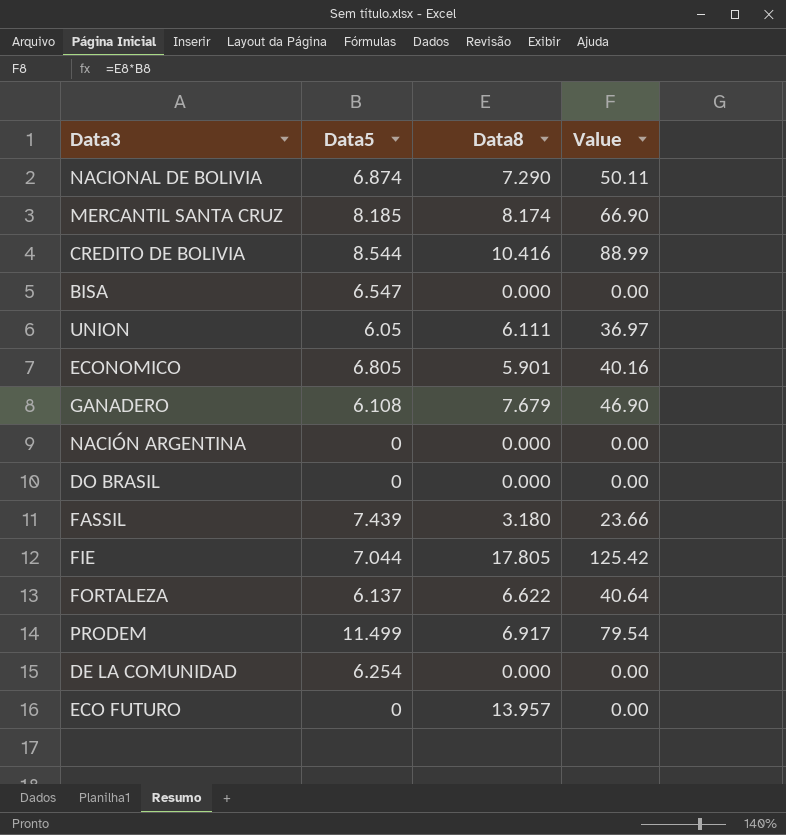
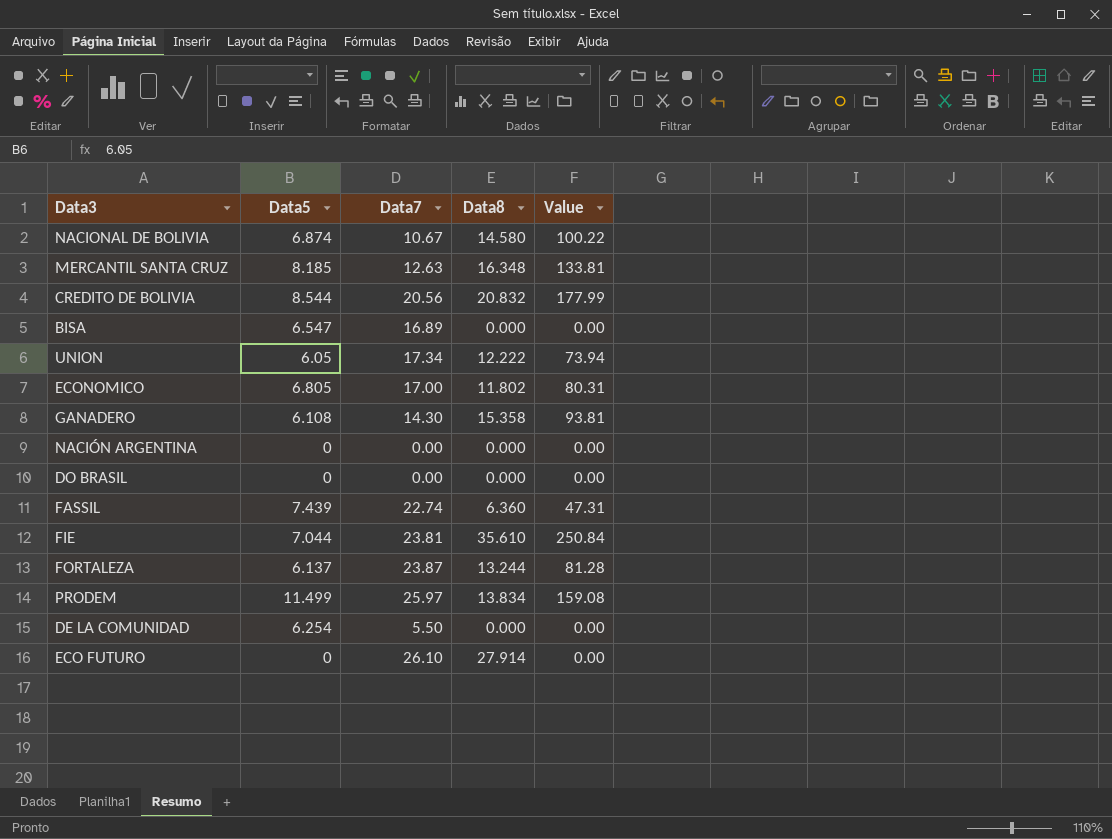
column Data7 | position: none -> 3
NACIONAL DE BOLIVIA | Data8: 7.290 -> 14.580
NACIONAL DE BOLIVIA | Value: 50.11 -> 100.22
MERCANTIL SANTA CRUZ | Data8: 8.174 -> 16.348
MERCANTIL SANTA CRUZ | Value: 66.90 -> 133.81
CREDITO DE BOLIVIA | Data8: 10.416 -> 20.832
CREDITO DE BOLIVIA | Value: 88.99 -> 177.99
UNION | Data8: 6.111 -> 12.222
UNION | Value: 36.97 -> 73.94
ECONOMICO | Data8: 5.901 -> 11.802
ECONOMICO | Value: 40.16 -> 80.31
GANADERO | Data8: 7.679 -> 15.358
GANADERO | Value: 46.90 -> 93.81
FASSIL | Data8: 3.180 -> 6.360
FASSIL | Value: 23.66 -> 47.31
FIE | Data8: 17.805 -> 35.610
FIE | Value: 125.42 -> 250.84
FORTALEZA | Data8: 6.622 -> 13.244
FORTALEZA | Value: 40.64 -> 81.28
PRODEM | Data8: 6.917 -> 13.834
PRODEM | Value: 79.54 -> 159.08
ECO FUTURO | Data8: 13.957 -> 27.914

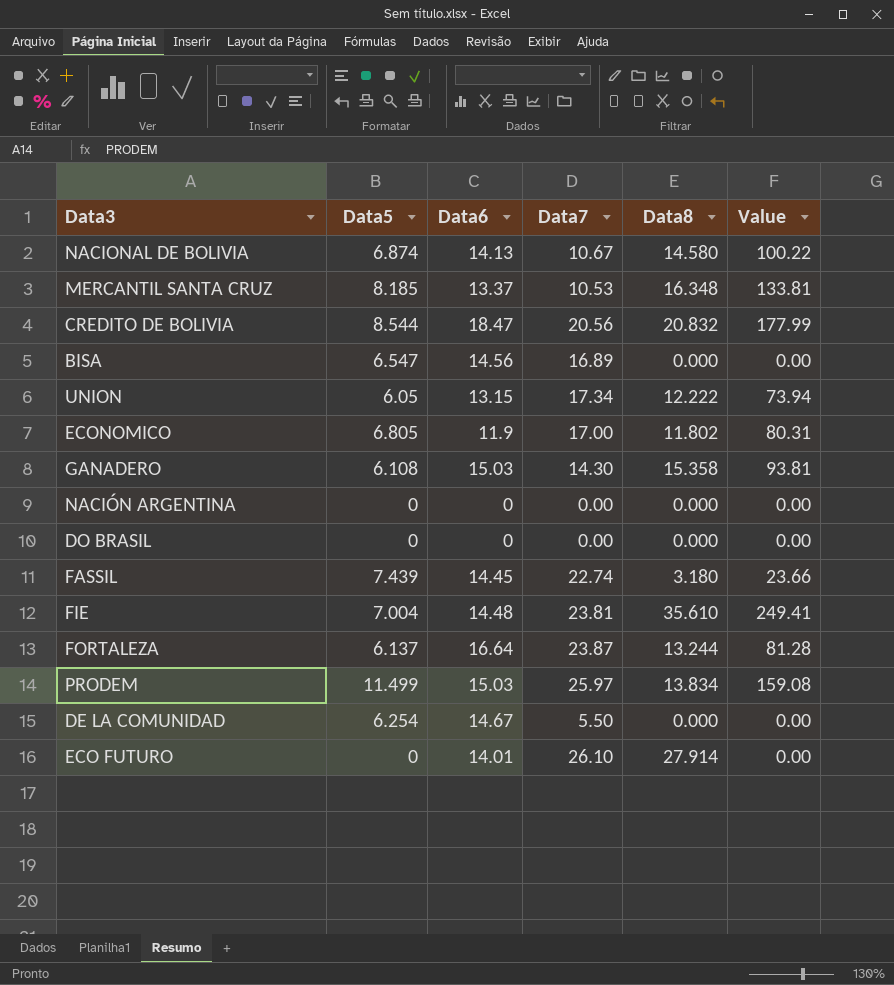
column Data6 | position: none -> 3
MERCANTIL SANTA CRUZ | Data7: 12.63 -> 10.53
FASSIL | Data8: 6.360 -> 3.180
FASSIL | Value: 47.31 -> 23.66
FIE | Data5: 7.044 -> 7.004
FIE | Value: 250.84 -> 249.41

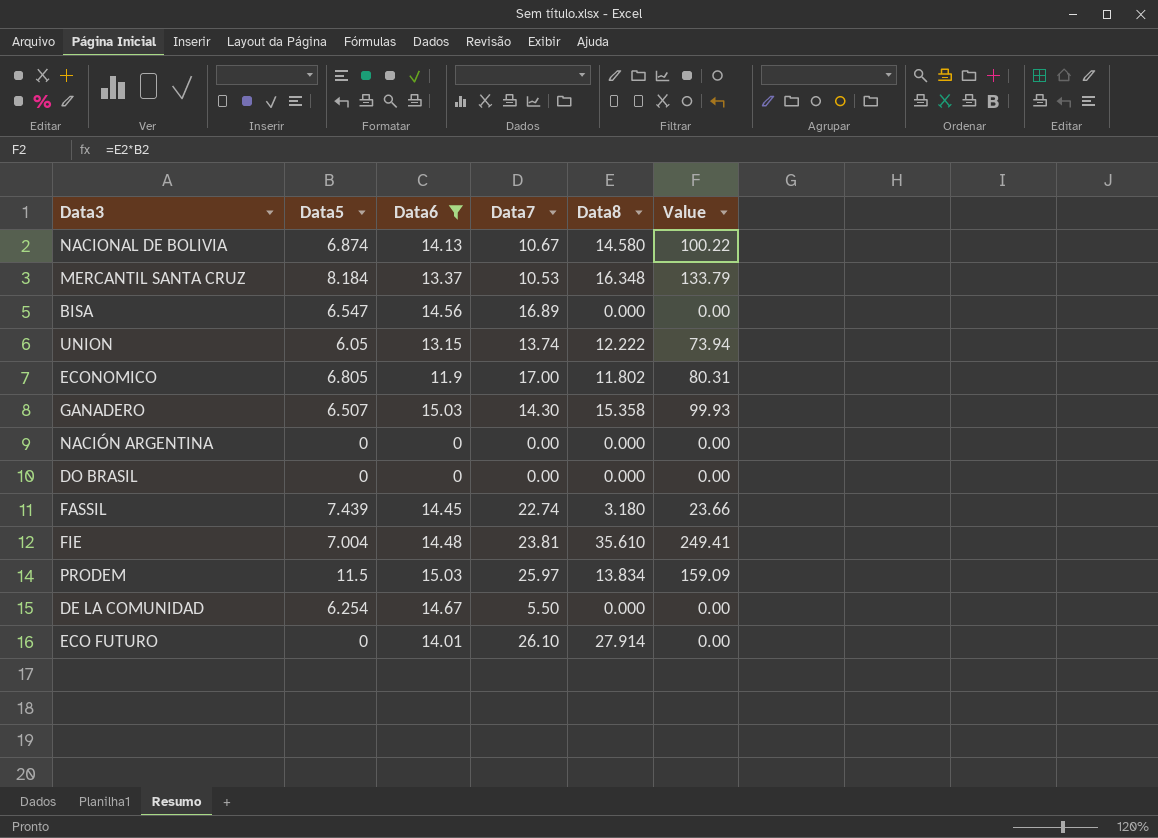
filter: none -> Data6 <= 15.03
MERCANTIL SANTA CRUZ | Data5: 8.185 -> 8.184
MERCANTIL SANTA CRUZ | Value: 133.81 -> 133.79
UNION | Data7: 17.34 -> 13.74
GANADERO | Data5: 6.108 -> 6.507
GANADERO | Value: 93.81 -> 99.93
PRODEM | Data5: 11.499 -> 11.5
PRODEM | Value: 159.08 -> 159.09

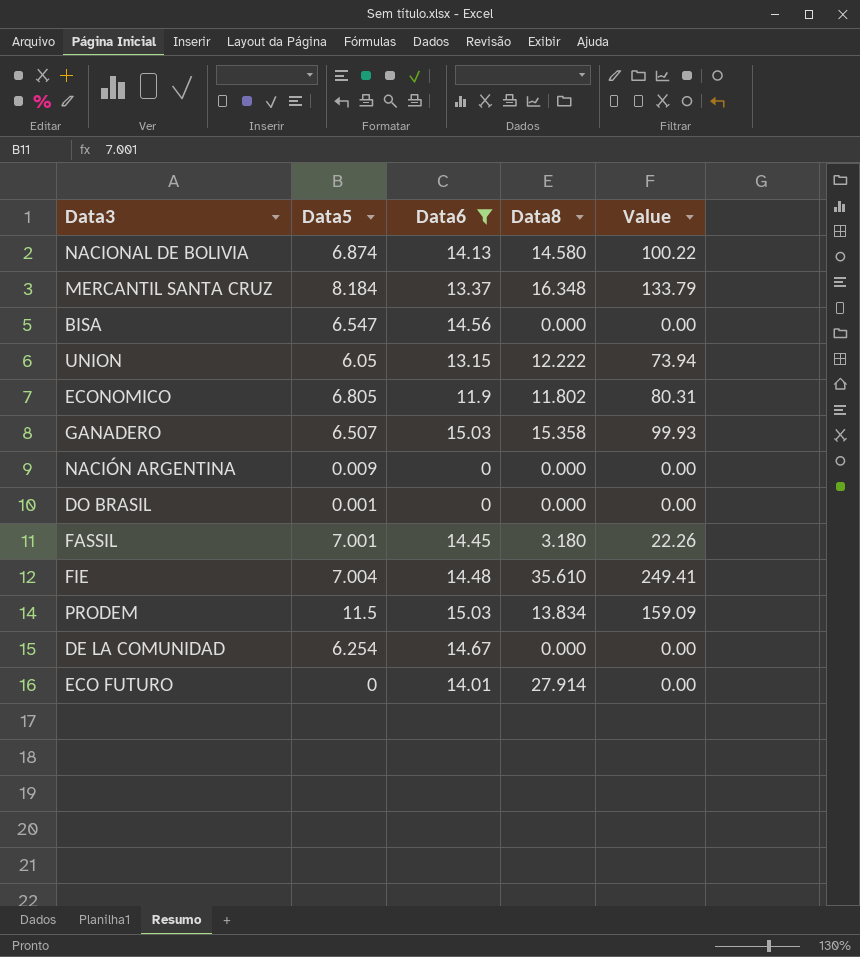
column Data7 | position: 4 -> none
NACIÓN ARGENTINA | Data5: 0 -> 0.009
DO BRASIL | Data5: 0 -> 0.001
FASSIL | Data5: 7.439 -> 7.001
FASSIL | Value: 23.66 -> 22.26

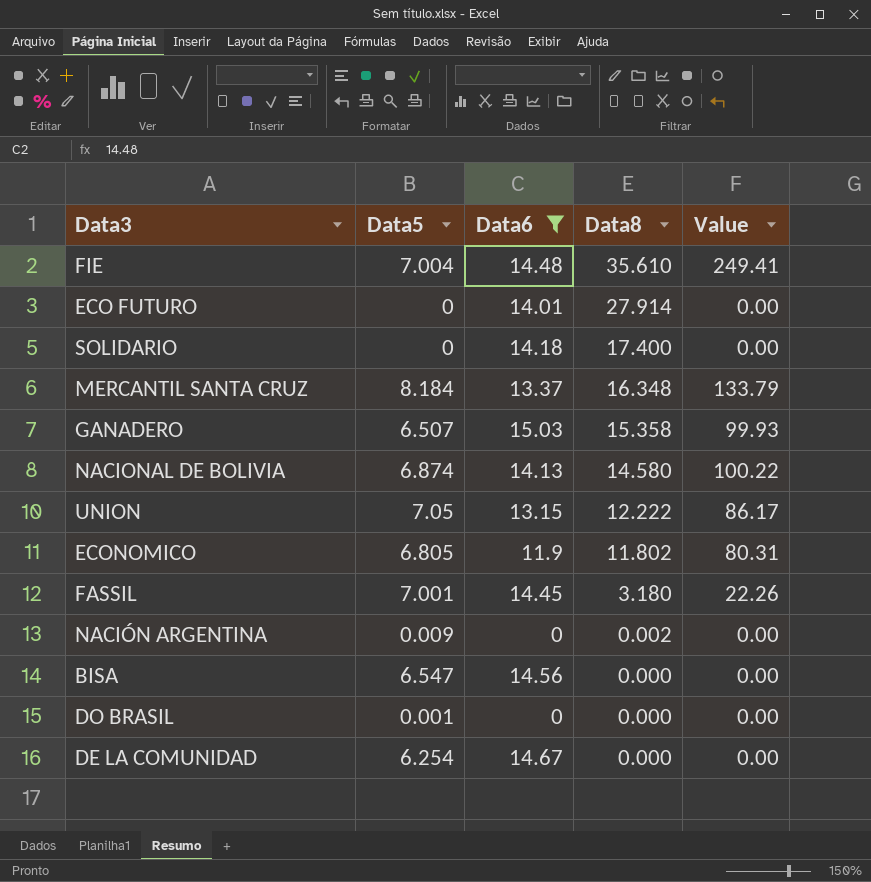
row order: none -> Data8 descending
row PRODEM: 11.5 | 15.03 | 13.834 | 159.09 -> none
row SOLIDARIO: none -> 0 | 14.18 | 17.400 | 0.00
UNION | Data5: 6.05 -> 7.05
UNION | Value: 73.94 -> 86.17
NACIÓN ARGENTINA | Data8: 0.000 -> 0.002

